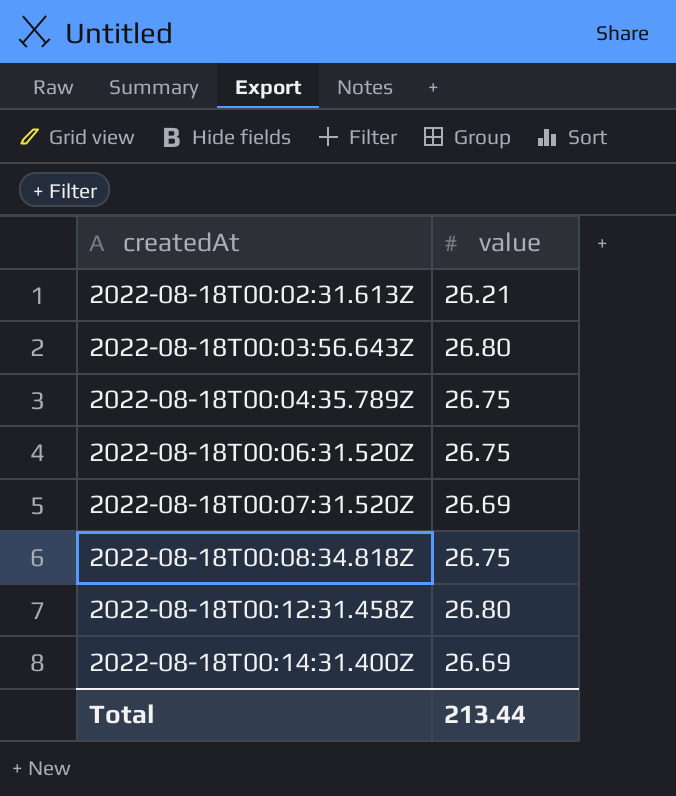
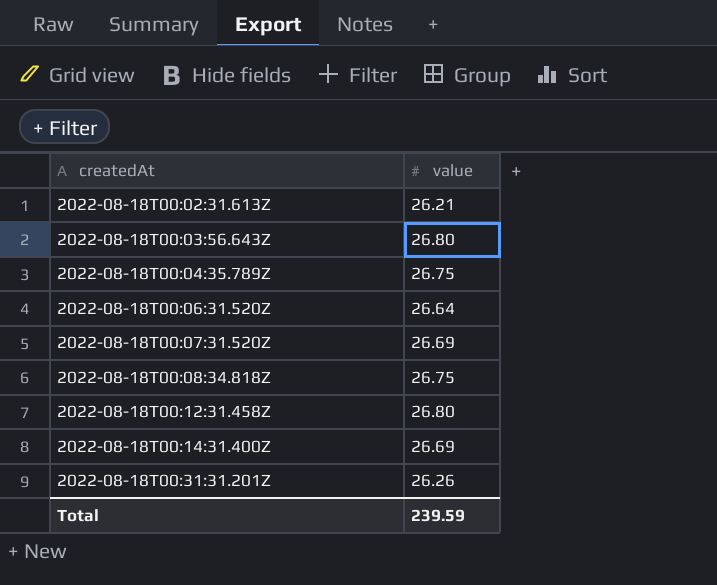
2022-08-18T00:06:31.520Z | value: 26.75 -> 26.64
row 2022-08-18T00:31:31.201Z: none -> 26.26
Total | value: 213.44 -> 239.59

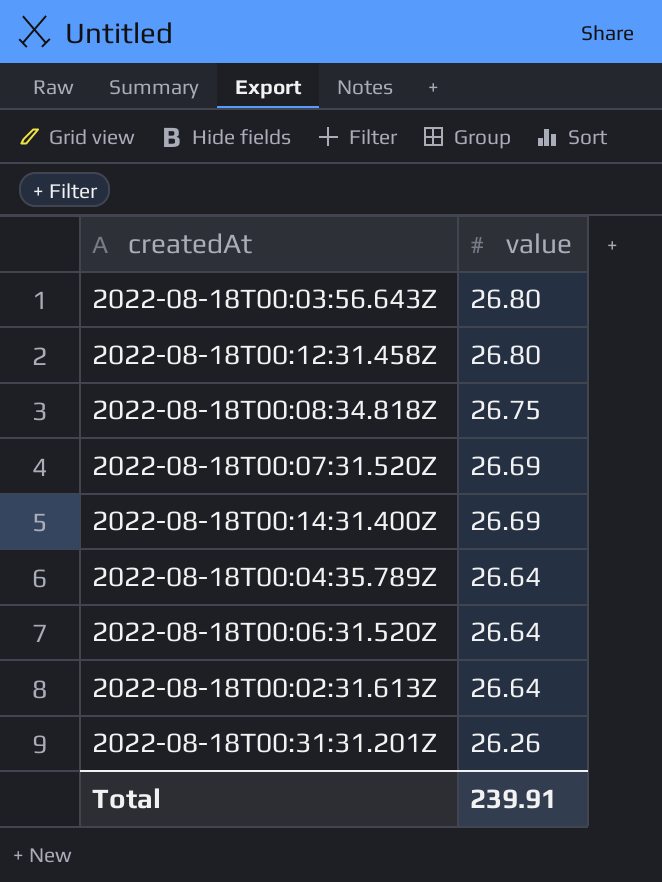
row order: createdAt ascending -> value descending
2022-08-18T00:04:35.789Z | value: 26.75 -> 26.64
2022-08-18T00:02:31.613Z | value: 26.21 -> 26.64
Total | value: 239.59 -> 239.91

